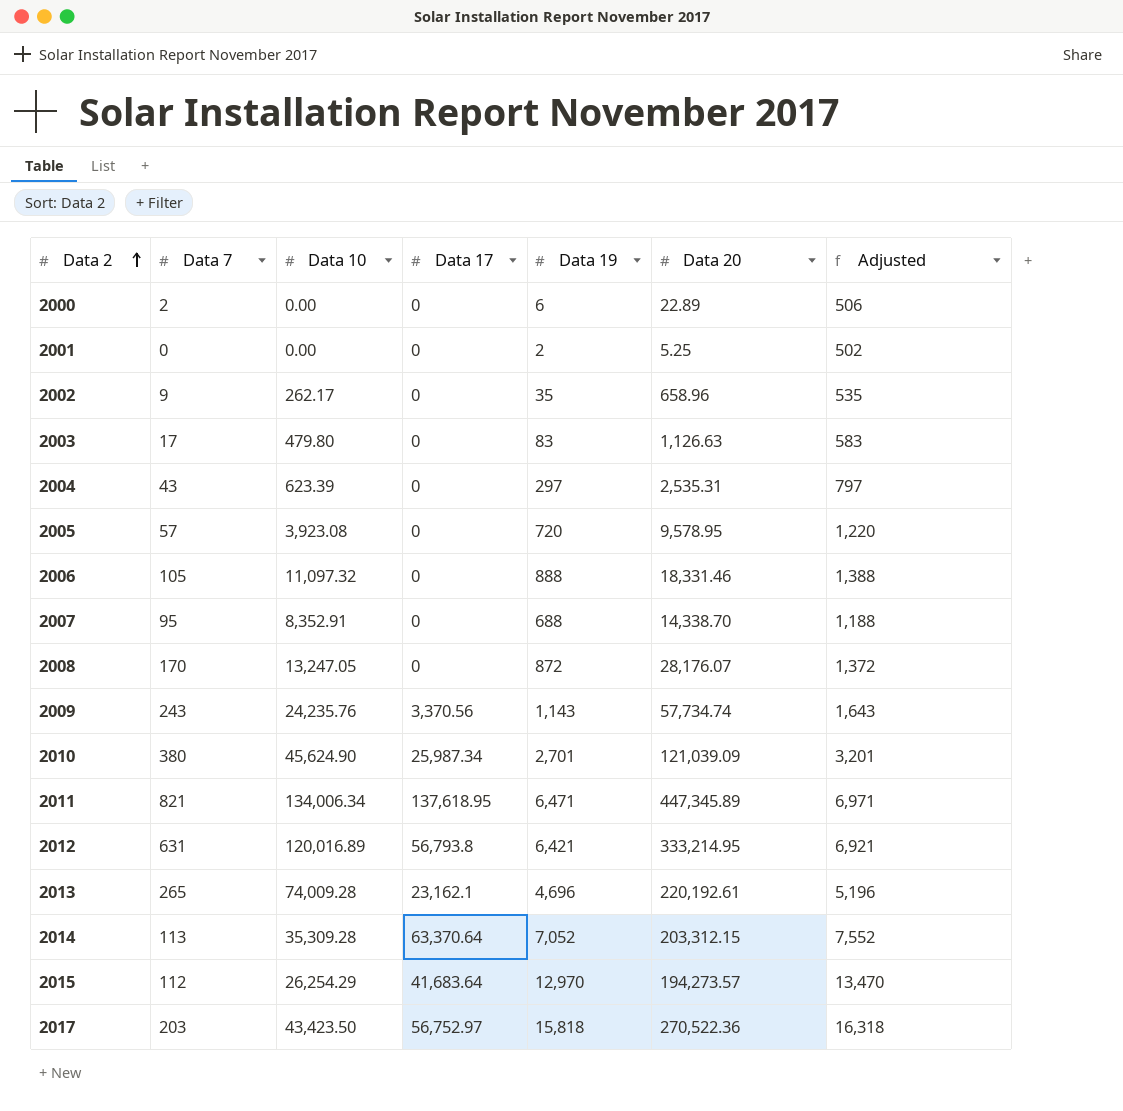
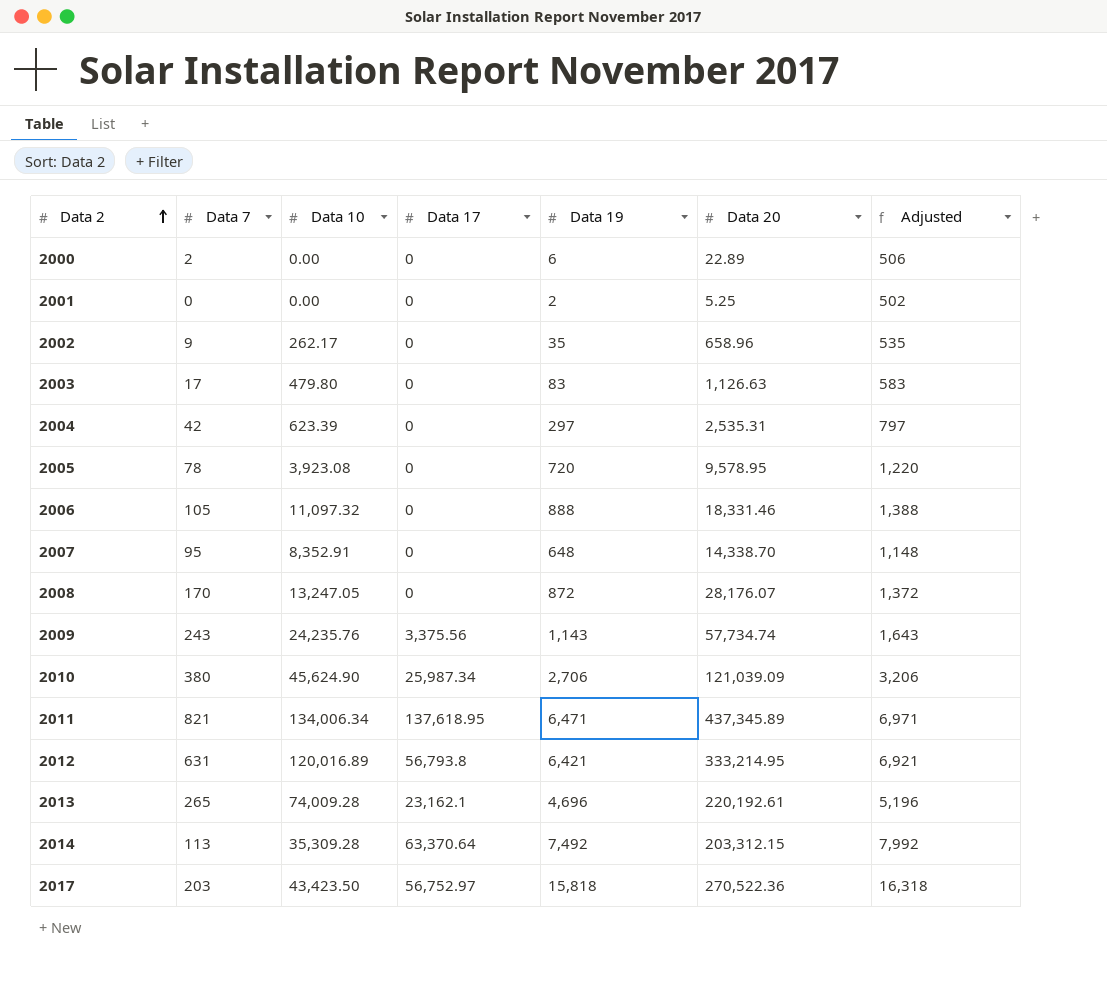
row 2015: 112 | 26,254.29 | 41,683.64 | 12,970 | 194,273.57 | 13,470 -> none
2004 | Data 7: 43 -> 42
2005 | Data 7: 57 -> 78
2007 | Data 19: 688 -> 648
2007 | Adjusted: 1,188 -> 1,148
2009 | Data 17: 3,370.56 -> 3,375.56
2010 | Data 19: 2,701 -> 2,706
2010 | Adjusted: 3,201 -> 3,206
2011 | Data 20: 447,345.89 -> 437,345.89
2014 | Data 19: 7,052 -> 7,492
2014 | Adjusted: 7,552 -> 7,992

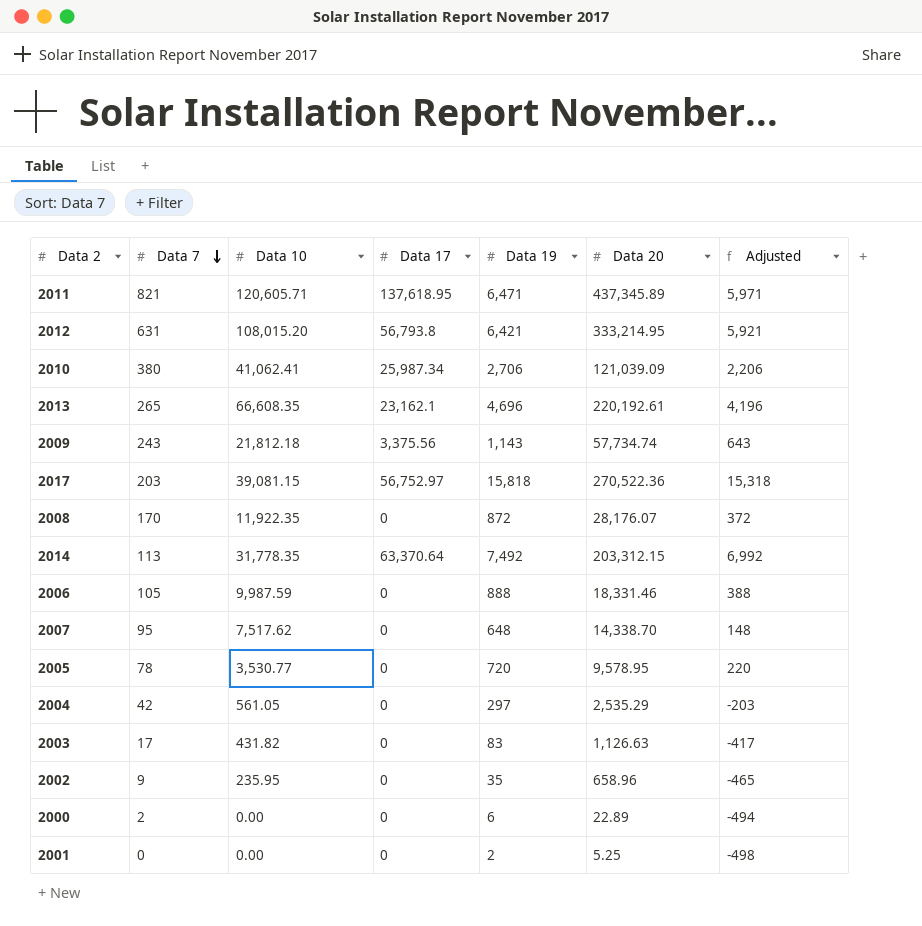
row order: Data 2 ascending -> Data 7 descending
column Adjusted | formula: [Data 19] + 500 -> [Data 19] - 500
2011 | Data 10: 134,006.34 -> 120,605.71
2012 | Data 10: 120,016.89 -> 108,015.20
2010 | Data 10: 45,624.90 -> 41,062.41
2013 | Data 10: 74,009.28 -> 66,608.35
2009 | Data 10: 24,235.76 -> 21,812.18
2017 | Data 10: 43,423.50 -> 39,081.15
2008 | Data 10: 13,247.05 -> 11,922.35
2014 | Data 10: 35,309.28 -> 31,778.35
2006 | Data 10: 11,097.32 -> 9,987.59
2007 | Data 10: 8,352.91 -> 7,517.62
2005 | Data 10: 3,923.08 -> 3,530.77
2004 | Data 10: 623.39 -> 561.05
2004 | Data 20: 2,535.31 -> 2,535.29
2003 | Data 10: 479.80 -> 431.82
2002 | Data 10: 262.17 -> 235.95

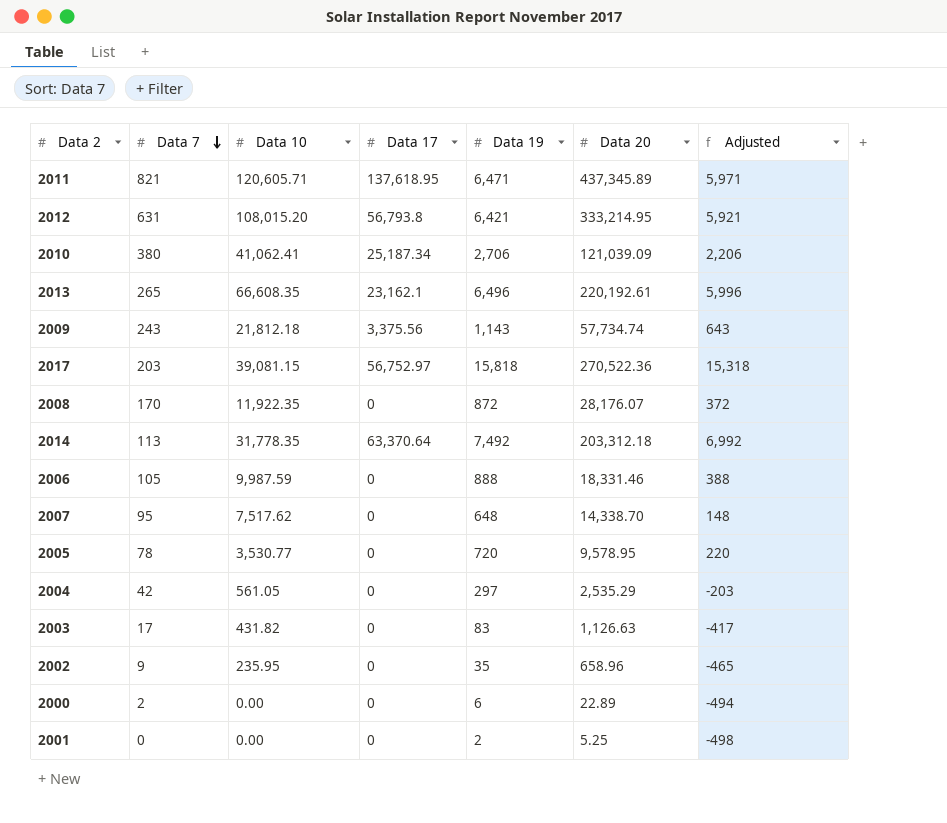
2010 | Data 17: 25,987.34 -> 25,187.34
2013 | Data 19: 4,696 -> 6,496
2013 | Adjusted: 4,196 -> 5,996
2014 | Data 20: 203,312.15 -> 203,312.18

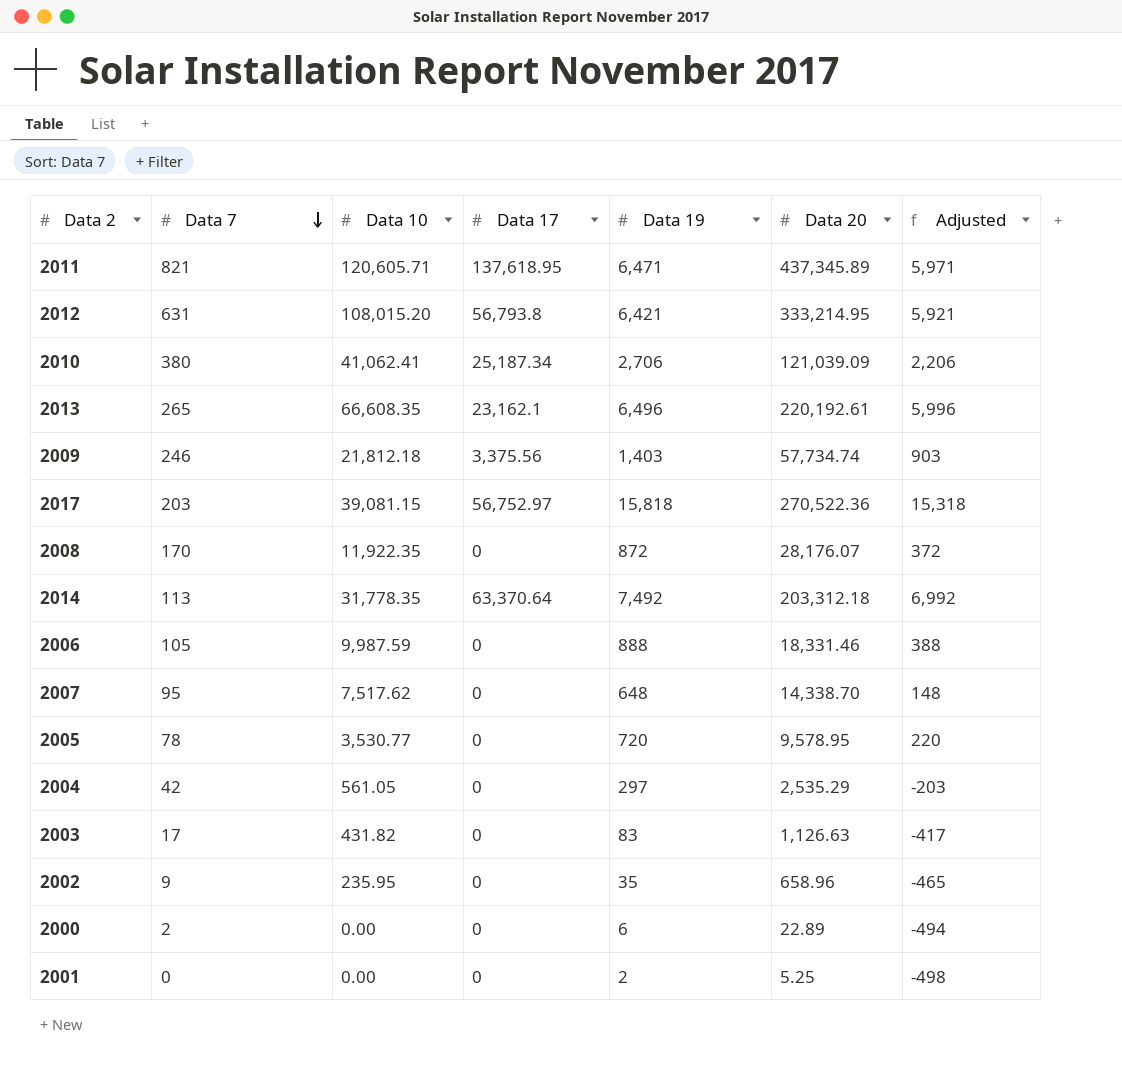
2009 | Data 7: 243 -> 246
2009 | Data 19: 1,143 -> 1,403
2009 | Adjusted: 643 -> 903

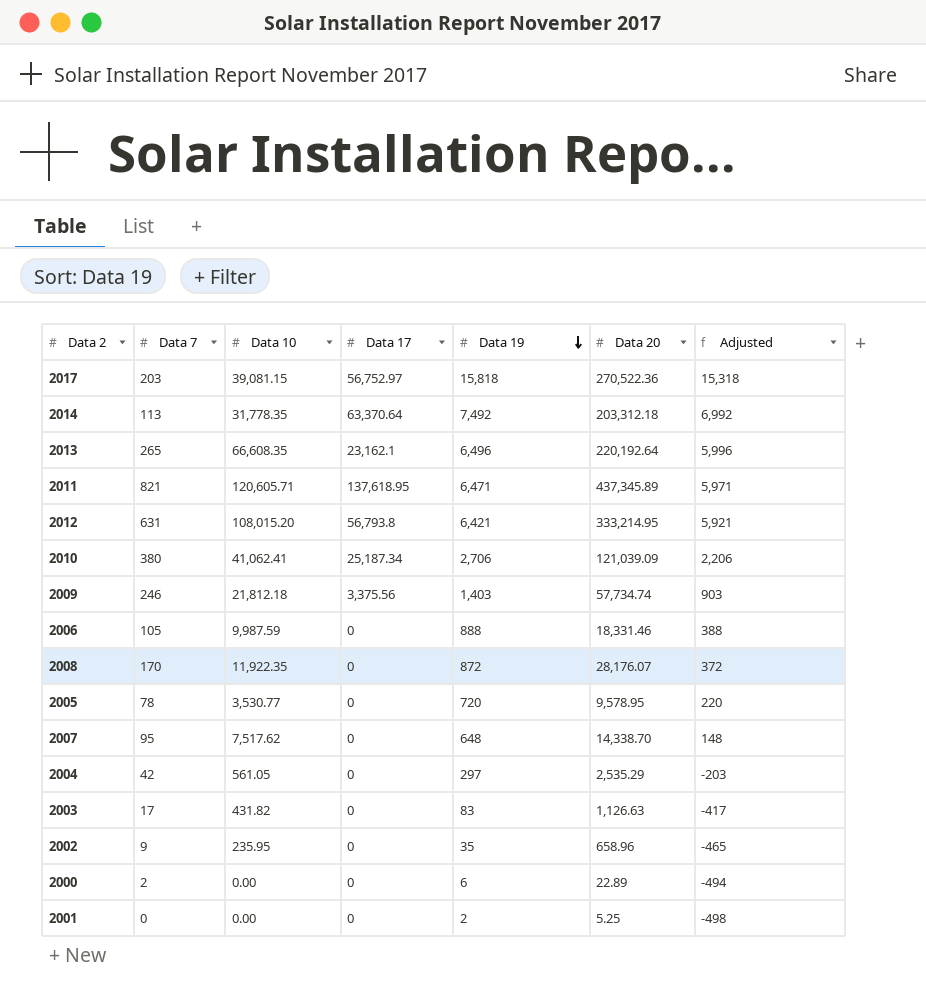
row order: Data 7 descending -> Data 19 descending
2013 | Data 20: 220,192.61 -> 220,192.64

